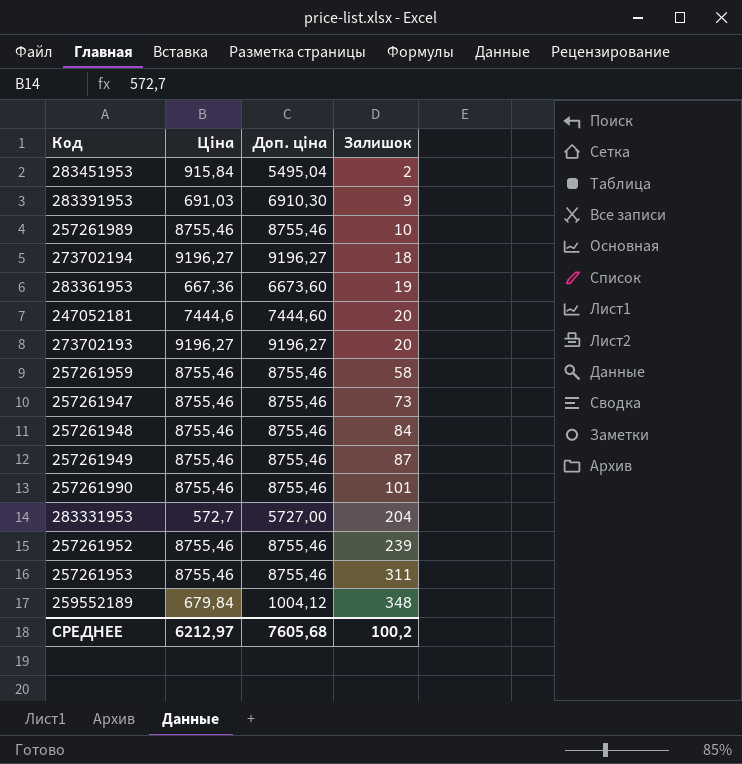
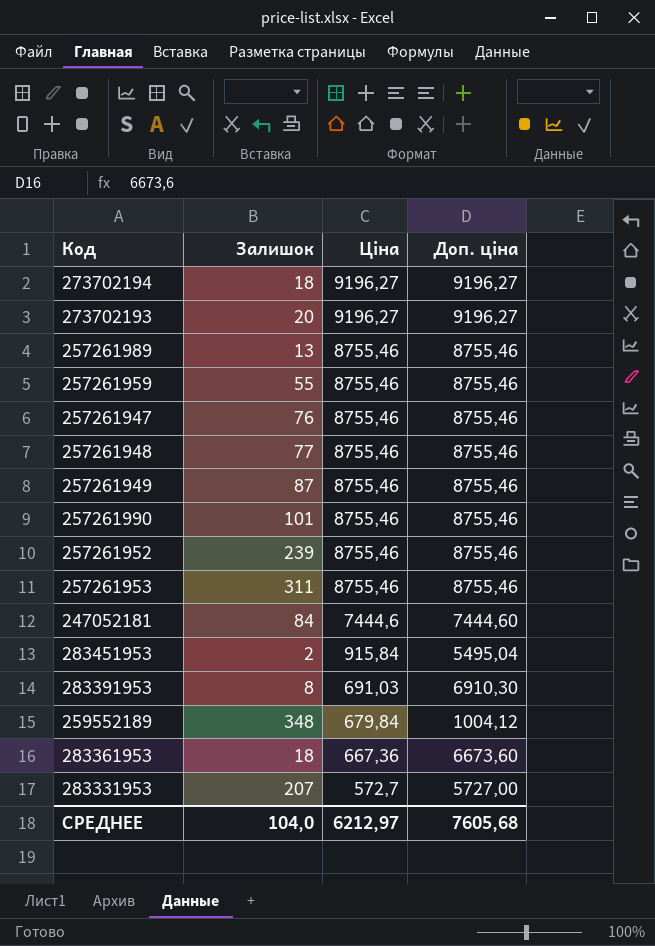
row order: Залишок ascending -> Ціна descending
column Залишок | position: 4 -> 2
257261989 | Залишок: 10 -> 13
257261959 | Залишок: 58 -> 55
257261947 | Залишок: 73 -> 76
257261948 | Залишок: 84 -> 77
247052181 | Залишок: 20 -> 84
283391953 | Залишок: 9 -> 8
283361953 | Залишок: 19 -> 18
283331953 | Залишок: 204 -> 207
СРЕДНЕЕ | Залишок: 100,2 -> 104,0

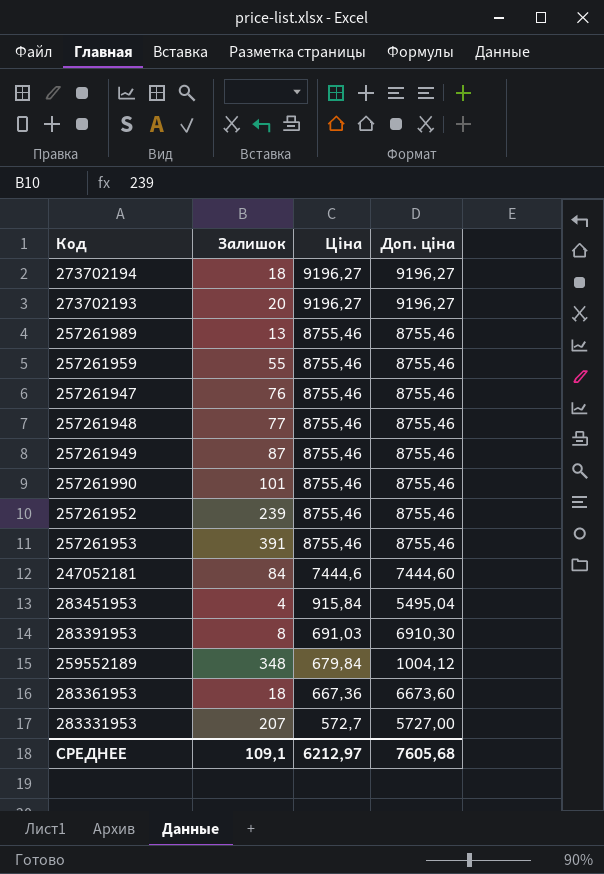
257261953 | Залишок: 311 -> 391
283451953 | Залишок: 2 -> 4
СРЕДНЕЕ | Залишок: 104,0 -> 109,1

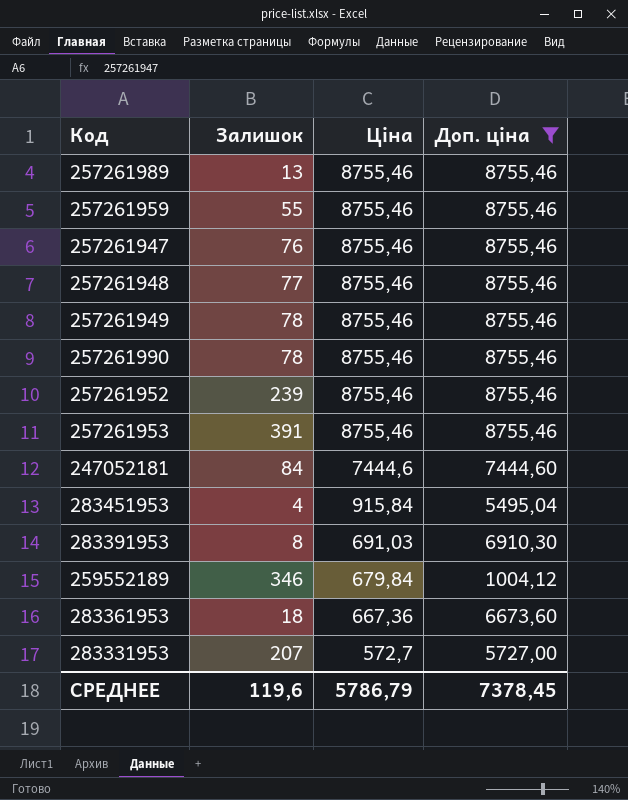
filter: none -> Доп. ціна != 9196,27
257261949 | Залишок: 87 -> 78
257261990 | Залишок: 101 -> 78
259552189 | Залишок: 348 -> 346
СРЕДНЕЕ | Залишок: 109,1 -> 119,6
СРЕДНЕЕ | Ціна: 6212,97 -> 5786,79
СРЕДНЕЕ | Доп. ціна: 7605,68 -> 7378,45

